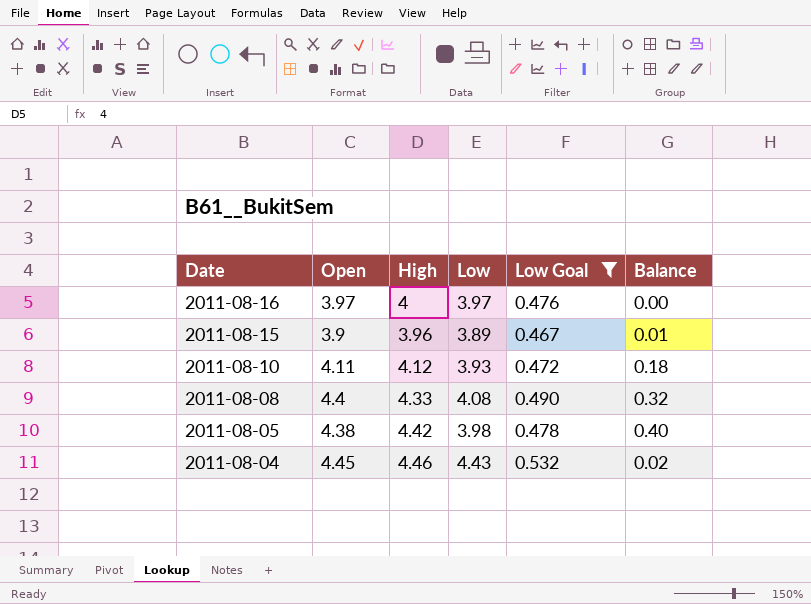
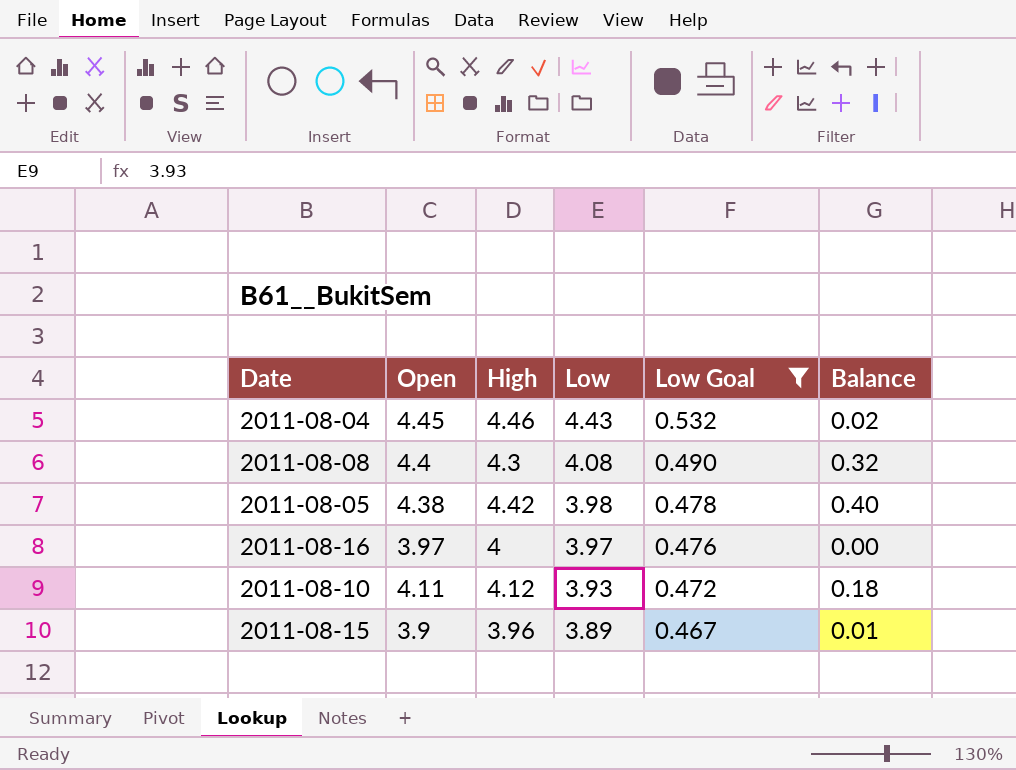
row order: Date descending -> Low descending
2011-08-08 | High: 4.33 -> 4.3

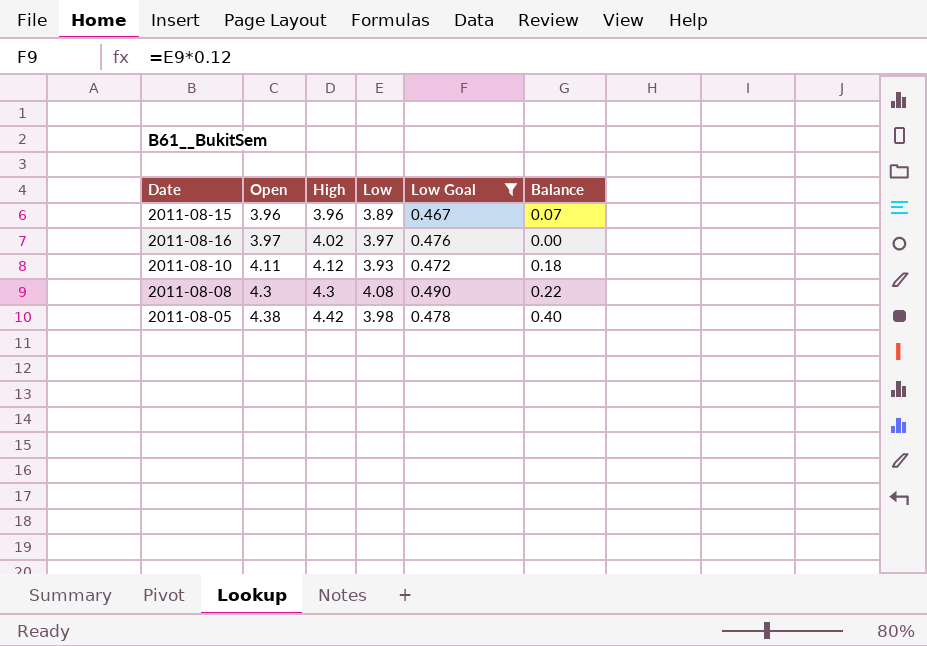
row order: Low descending -> Open ascending
row 2011-08-04: 4.45 | 4.46 | 4.43 | 0.532 | 0.02 -> none
2011-08-15 | Open: 3.9 -> 3.96
2011-08-15 | Balance: 0.01 -> 0.07
2011-08-16 | High: 4 -> 4.02
2011-08-08 | Open: 4.4 -> 4.3
2011-08-08 | Balance: 0.32 -> 0.22

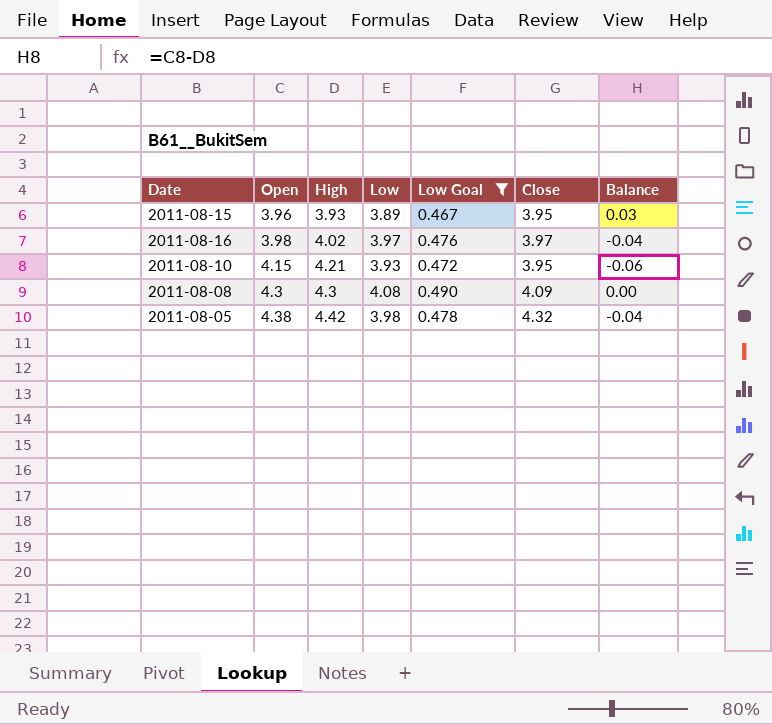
column Close | position: none -> 6
column Balance | formula: [Open] - [Low] -> [Open] - [High]
2011-08-15 | High: 3.96 -> 3.93
2011-08-16 | Open: 3.97 -> 3.98
2011-08-10 | Open: 4.11 -> 4.15
2011-08-10 | High: 4.12 -> 4.21

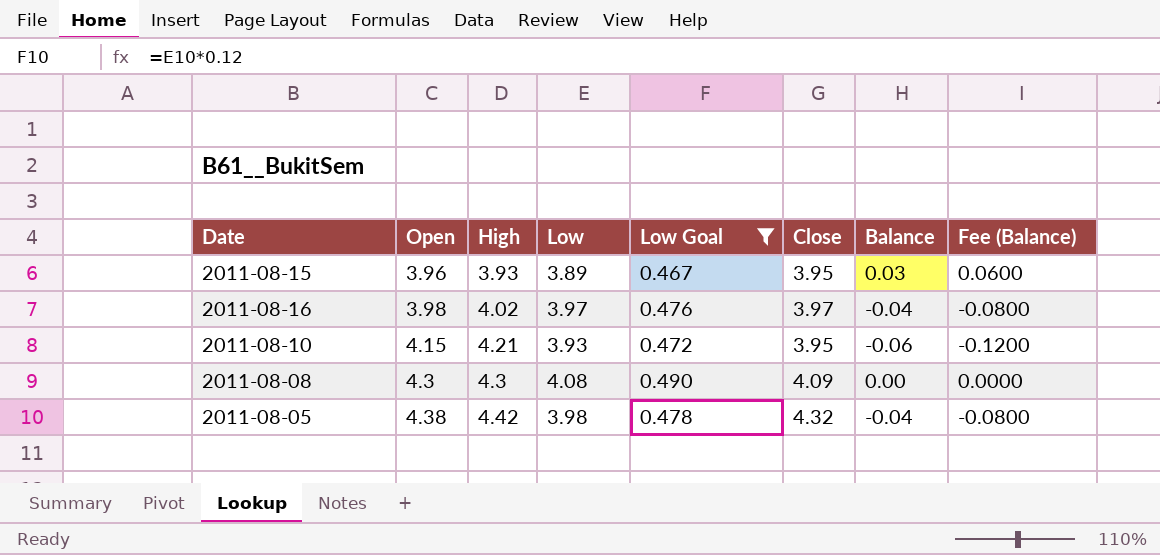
column Fee (Balance) | formula: none -> [Balance] * 2

